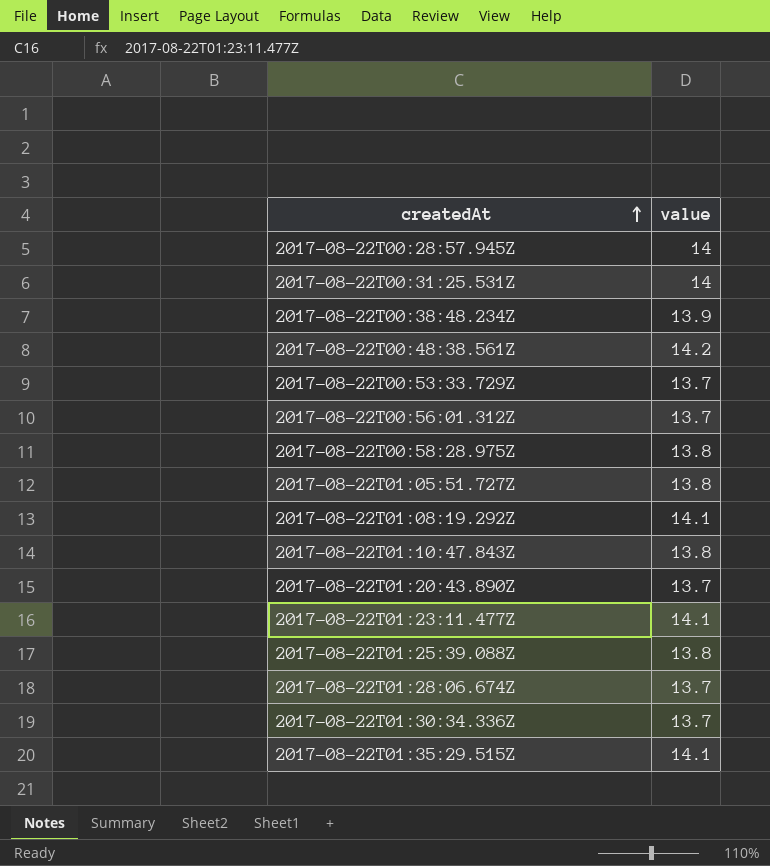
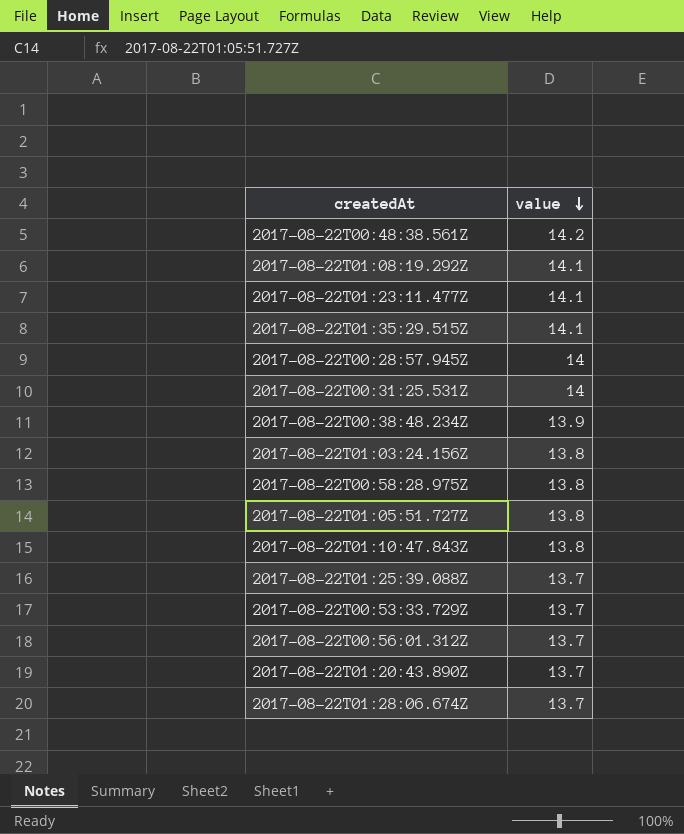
row order: createdAt ascending -> value descending
row 2017-08-22T01:30:34.336Z: 13.7 -> none
row 2017-08-22T01:03:24.156Z: none -> 13.8
2017-08-22T01:25:39.088Z | value: 13.8 -> 13.7

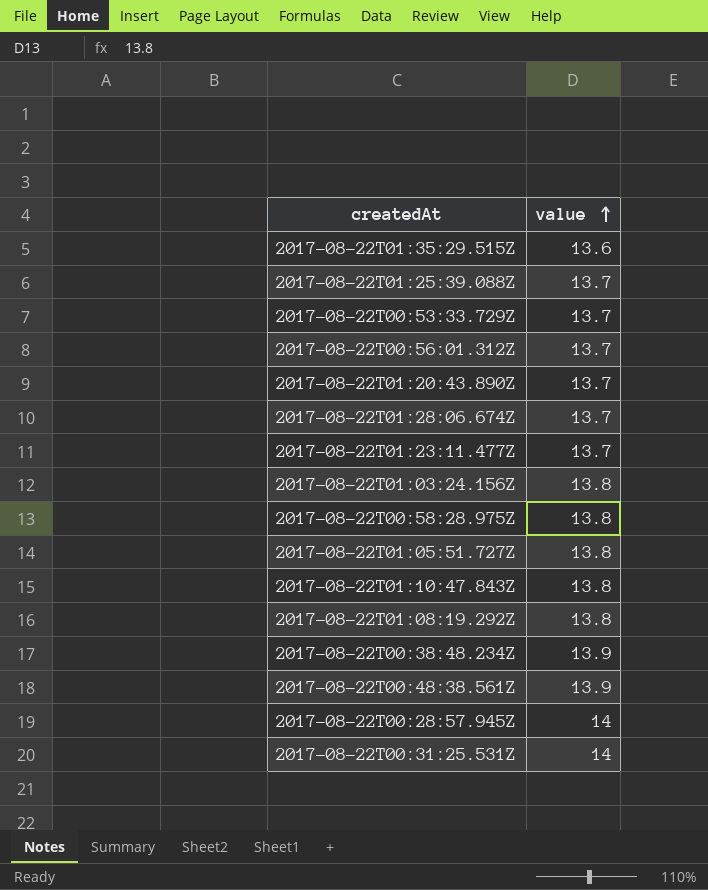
row order: value descending -> value ascending
2017-08-22T01:35:29.515Z | value: 14.1 -> 13.6
2017-08-22T01:23:11.477Z | value: 14.1 -> 13.7
2017-08-22T01:08:19.292Z | value: 14.1 -> 13.8
2017-08-22T00:48:38.561Z | value: 14.2 -> 13.9

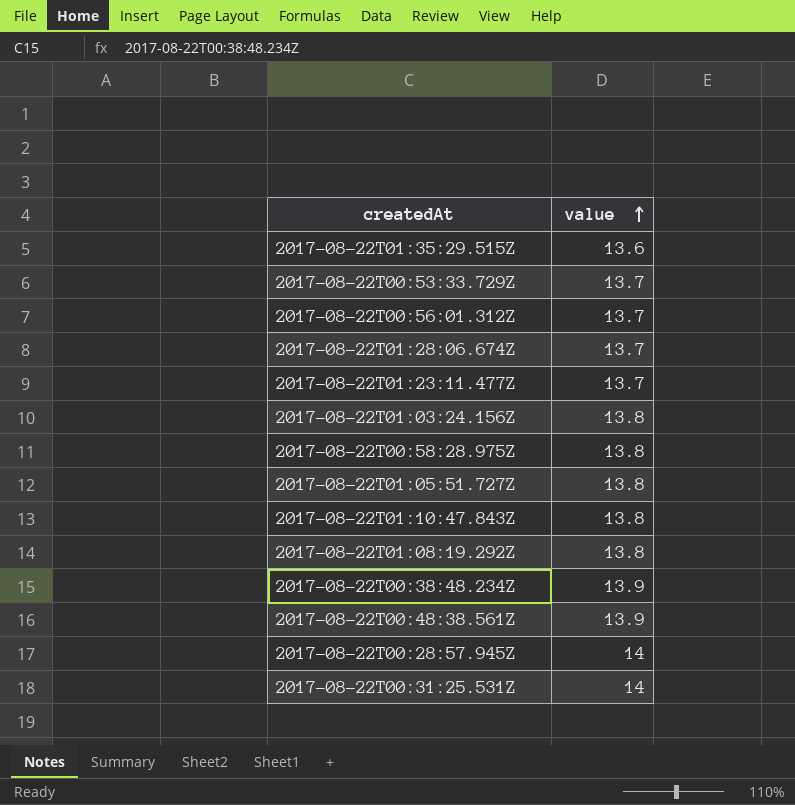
row 2017-08-22T01:25:39.088Z: 13.7 -> none
row 2017-08-22T01:20:43.890Z: 13.7 -> none

